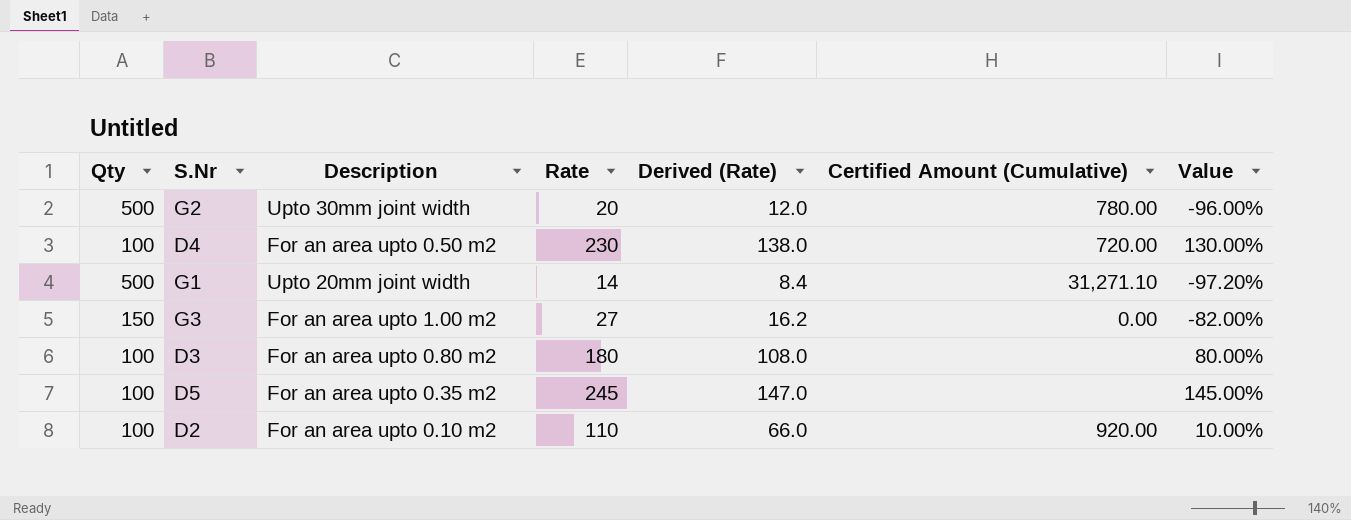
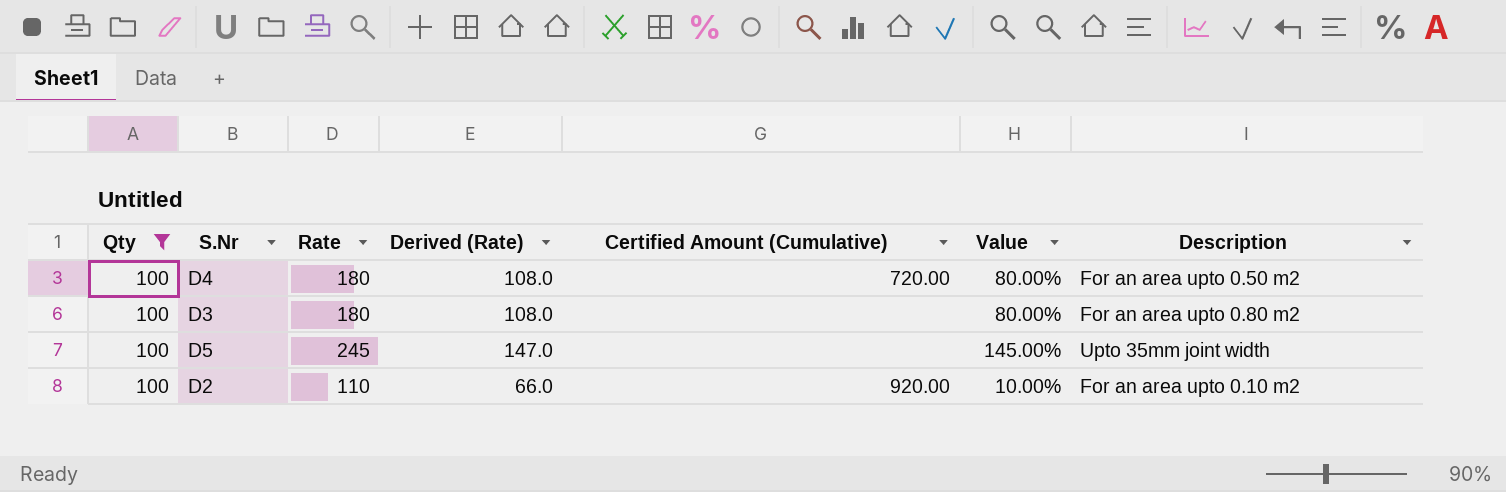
filter: none -> Qty = 100
column Description | position: 3 -> 7
D4 | Rate: 230 -> 180
D4 | Derived (Rate): 138.0 -> 108.0
D4 | Value: 130.00% -> 80.00%
D5 | Description: For an area upto 0.35 m2 -> Upto 35mm joint width

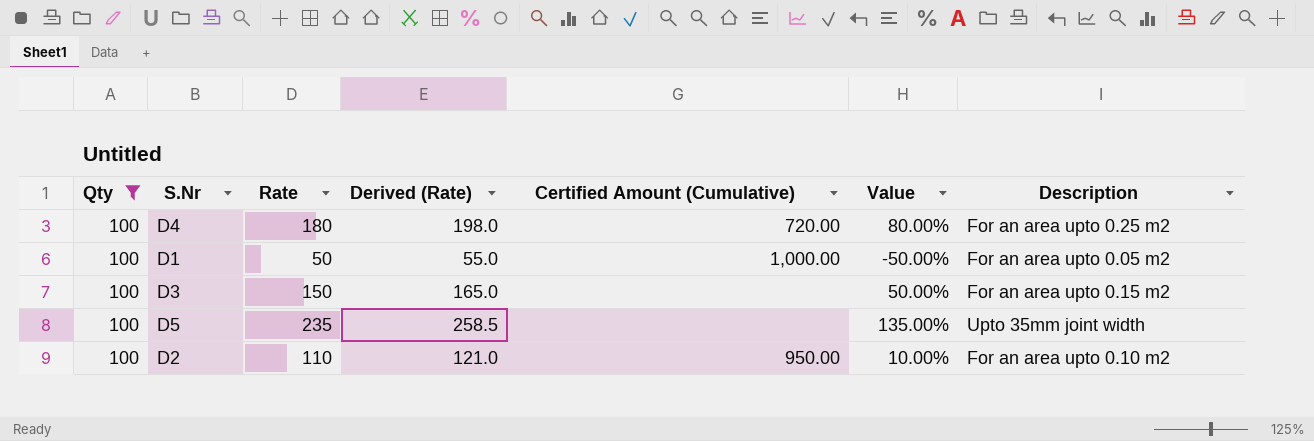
column Derived (Rate) | formula: [Rate] * 0.6 -> [Rate] * 1.1
D4 | Description: For an area upto 0.50 m2 -> For an area upto 0.25 m2
row D1: none -> 100 | 50 | 55.0 | 1,000.00 | -50.00% | For an area upto 0.05 m2
D3 | Rate: 180 -> 150
D3 | Value: 80.00% -> 50.00%
D3 | Description: For an area upto 0.80 m2 -> For an area upto 0.15 m2
D5 | Rate: 245 -> 235
D5 | Value: 145.00% -> 135.00%
D2 | Certified Amount (Cumulative): 920.00 -> 950.00

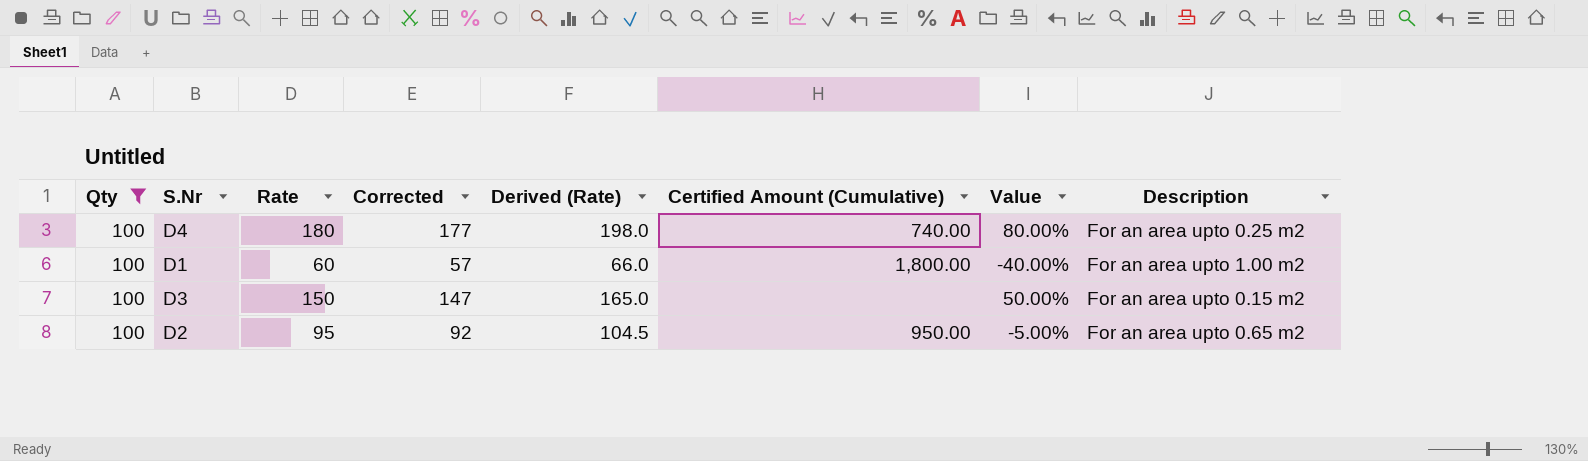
column Corrected | formula: none -> [Rate] - 3
row D5: 100 | 235 | 258.5 | none | 135.00% | Upto 35mm joint width -> none
D4 | Certified Amount (Cumulative): 720.00 -> 740.00
D1 | Rate: 50 -> 60
D1 | Derived (Rate): 55.0 -> 66.0
D1 | Certified Amount (Cumulative): 1,000.00 -> 1,800.00
D1 | Value: -50.00% -> -40.00%
D1 | Description: For an area upto 0.05 m2 -> For an area upto 1.00 m2
D2 | Rate: 110 -> 95
D2 | Derived (Rate): 121.0 -> 104.5
D2 | Value: 10.00% -> -5.00%
D2 | Description: For an area upto 0.10 m2 -> For an area upto 0.65 m2

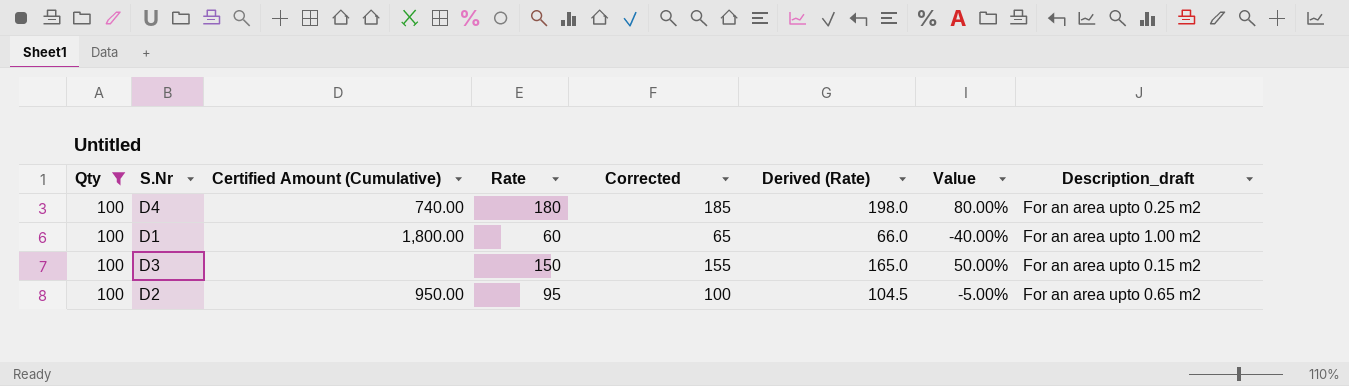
column Certified Amount (Cumulative) | position: 6 -> 3
column Corrected | formula: [Rate] - 3 -> [Rate] + 5
column name: Description -> Description_draft

